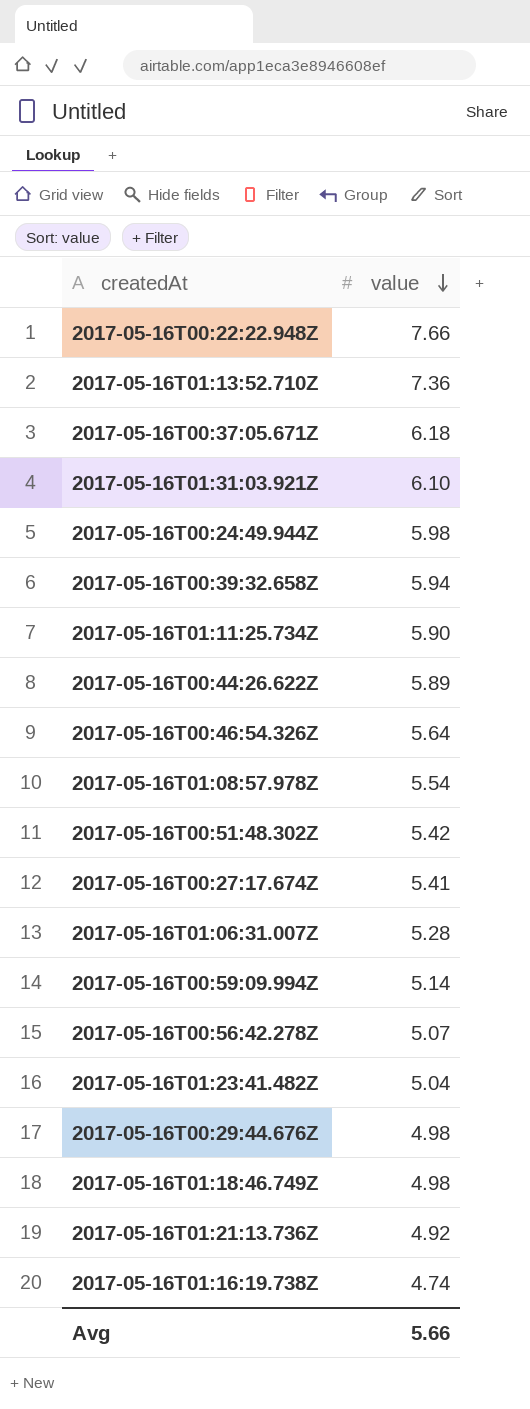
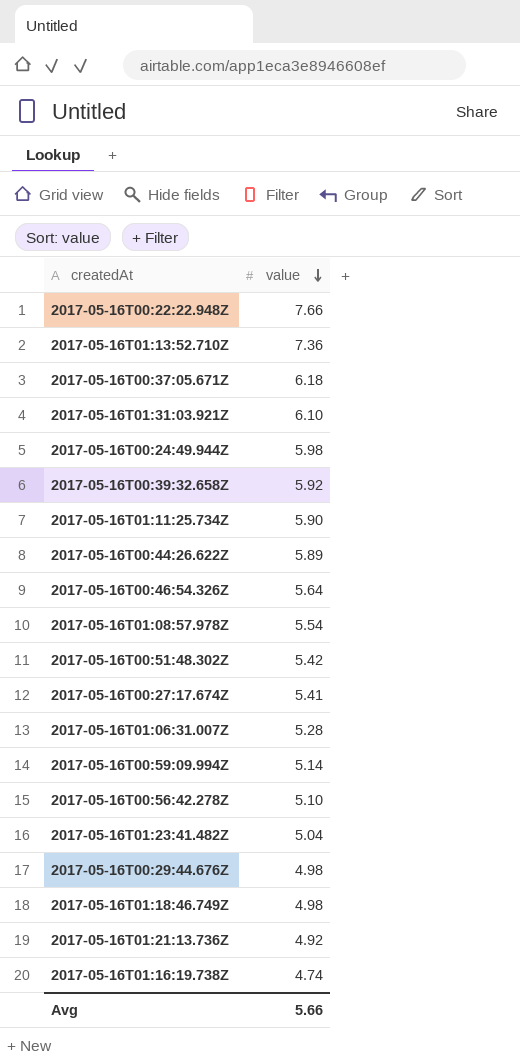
2017-05-16T00:39:32.658Z | value: 5.94 -> 5.92
2017-05-16T00:56:42.278Z | value: 5.07 -> 5.10

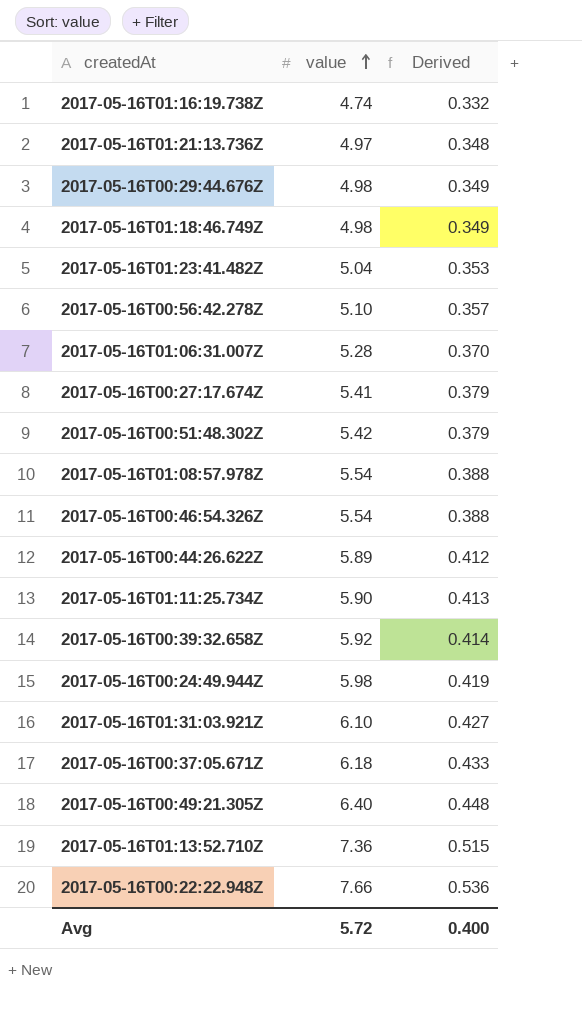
row order: value descending -> value ascending
column Derived | formula: none -> [value] * 0.07
row 2017-05-16T00:59:09.994Z: 5.14 -> none
2017-05-16T01:21:13.736Z | value: 4.92 -> 4.97
2017-05-16T00:46:54.326Z | value: 5.64 -> 5.54
row 2017-05-16T00:49:21.305Z: none -> 6.40 | 0.448
Avg | value: 5.66 -> 5.72

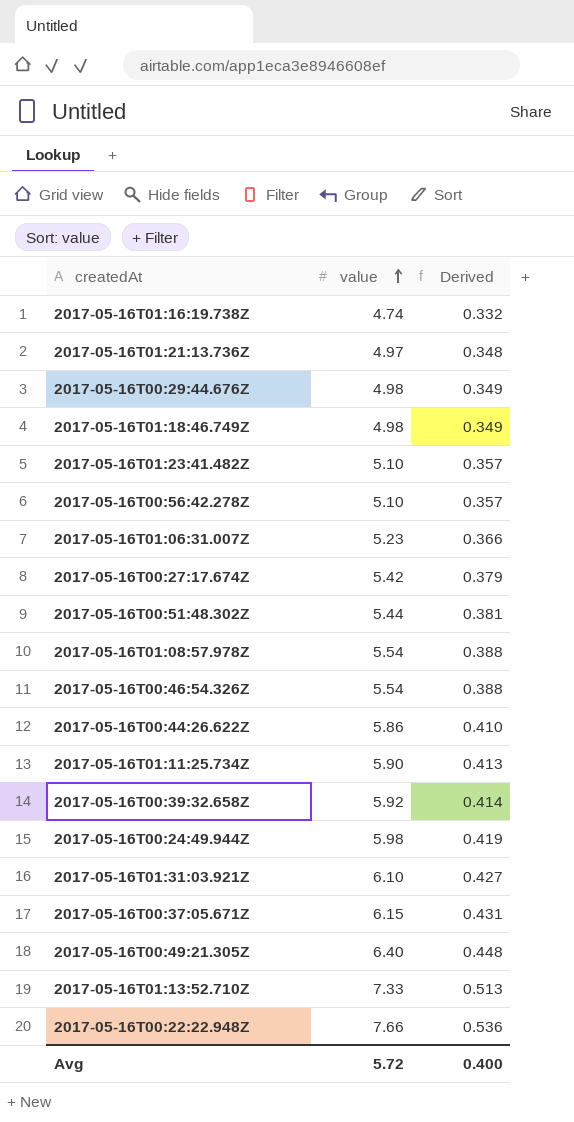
2017-05-16T01:23:41.482Z | value: 5.04 -> 5.10
2017-05-16T01:23:41.482Z | Derived: 0.353 -> 0.357
2017-05-16T01:06:31.007Z | value: 5.28 -> 5.23
2017-05-16T01:06:31.007Z | Derived: 0.370 -> 0.366
2017-05-16T00:27:17.674Z | value: 5.41 -> 5.42
2017-05-16T00:51:48.302Z | value: 5.42 -> 5.44
2017-05-16T00:51:48.302Z | Derived: 0.379 -> 0.381
2017-05-16T00:44:26.622Z | value: 5.89 -> 5.86
2017-05-16T00:44:26.622Z | Derived: 0.412 -> 0.410
2017-05-16T00:37:05.671Z | value: 6.18 -> 6.15
2017-05-16T00:37:05.671Z | Derived: 0.433 -> 0.431
2017-05-16T01:13:52.710Z | value: 7.36 -> 7.33
2017-05-16T01:13:52.710Z | Derived: 0.515 -> 0.513

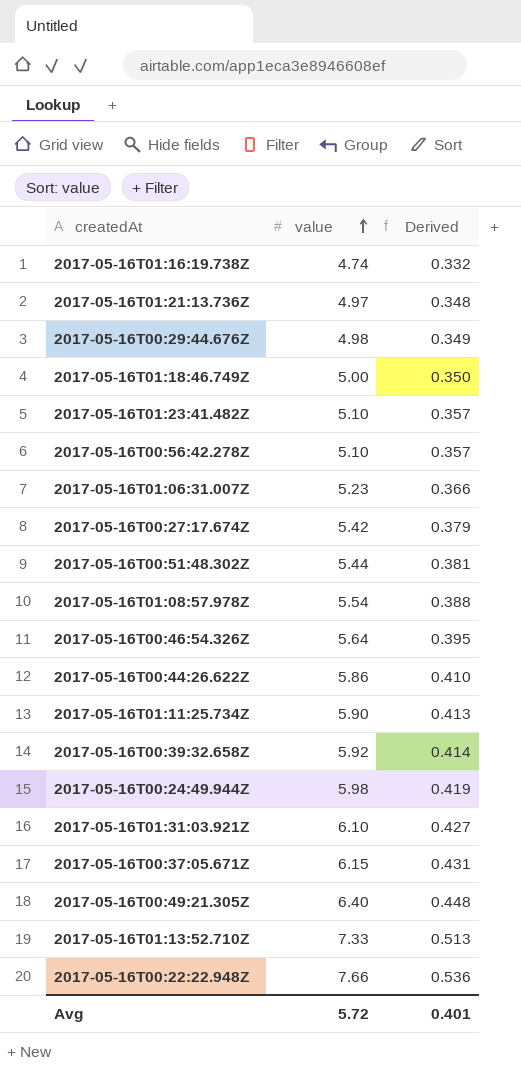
2017-05-16T01:18:46.749Z | value: 4.98 -> 5.00
2017-05-16T01:18:46.749Z | Derived: 0.349 -> 0.350
2017-05-16T00:46:54.326Z | value: 5.54 -> 5.64
2017-05-16T00:46:54.326Z | Derived: 0.388 -> 0.395
Avg | Derived: 0.400 -> 0.401

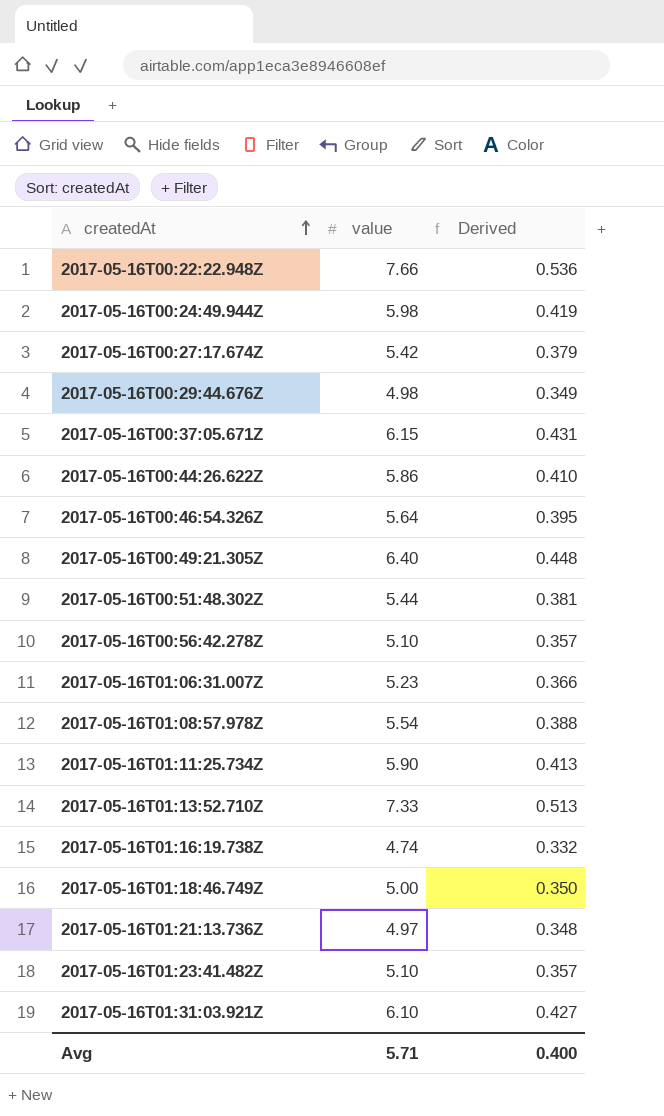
row order: value ascending -> createdAt ascending
row 2017-05-16T00:39:32.658Z: 5.92 | 0.414 -> none
Avg | value: 5.72 -> 5.71
Avg | Derived: 0.401 -> 0.400

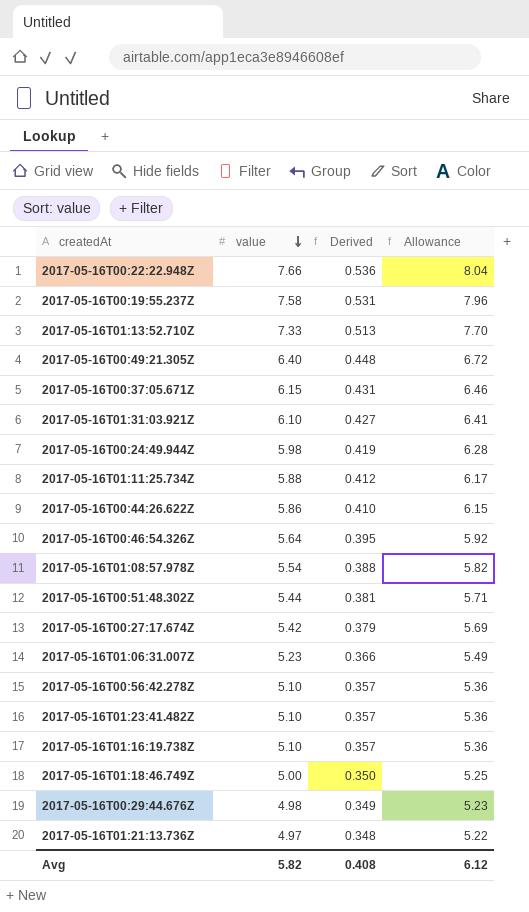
row order: createdAt ascending -> value descending
column Allowance | formula: none -> [value] * 1.05
row 2017-05-16T00:19:55.237Z: none -> 7.58 | 0.531 | 7.96
2017-05-16T01:11:25.734Z | value: 5.90 -> 5.88
2017-05-16T01:11:25.734Z | Derived: 0.413 -> 0.412
2017-05-16T01:16:19.738Z | value: 4.74 -> 5.10
2017-05-16T01:16:19.738Z | Derived: 0.332 -> 0.357
Avg | value: 5.71 -> 5.82
Avg | Derived: 0.400 -> 0.408

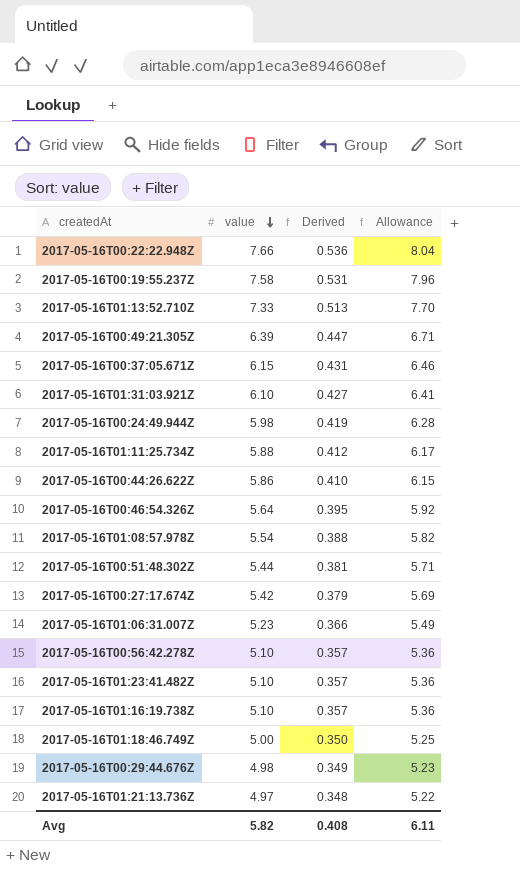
2017-05-16T00:49:21.305Z | value: 6.40 -> 6.39
2017-05-16T00:49:21.305Z | Derived: 0.448 -> 0.447
2017-05-16T00:49:21.305Z | Allowance: 6.72 -> 6.71
Avg | Allowance: 6.12 -> 6.11

